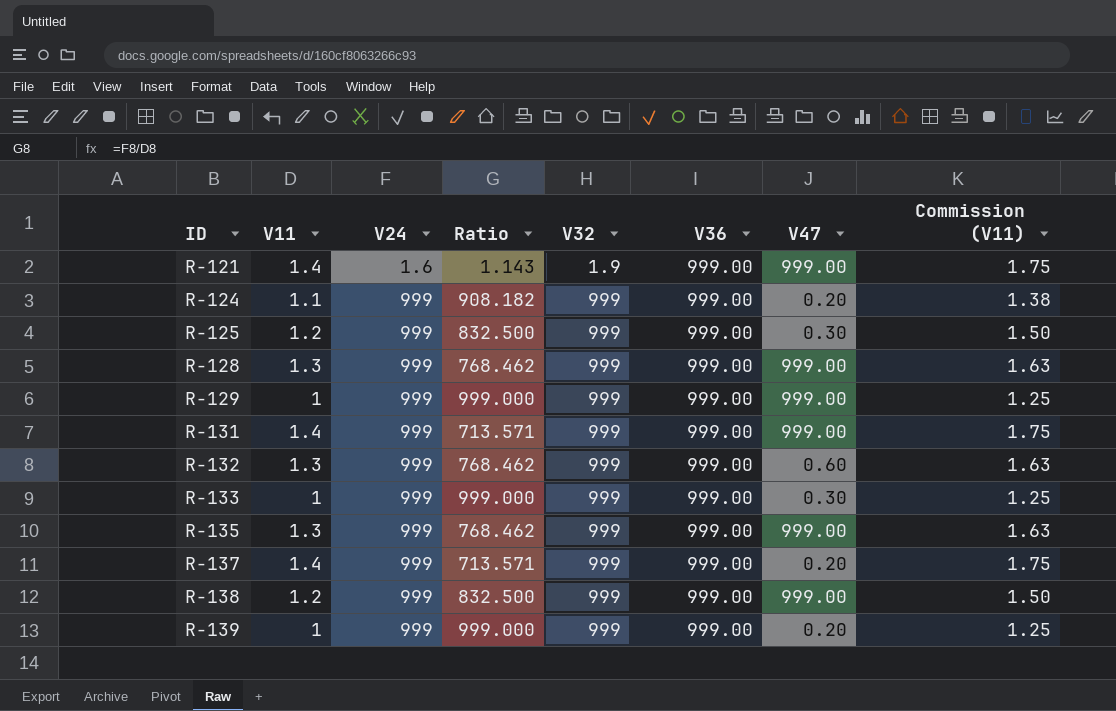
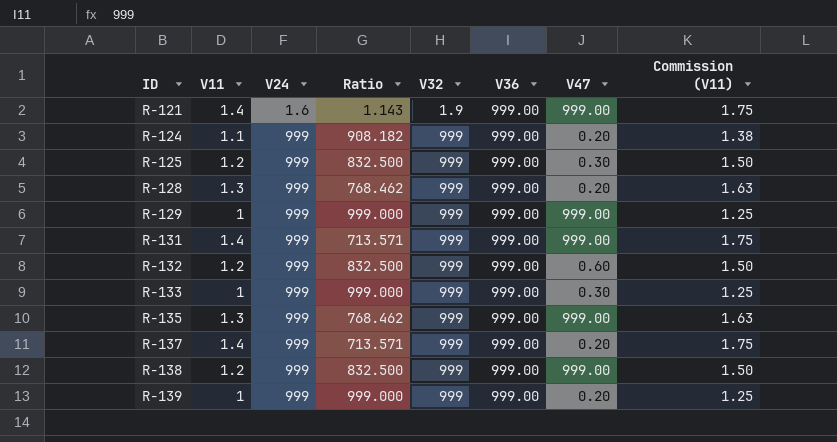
R-128 | V47: 999.00 -> 0.20
R-132 | V11: 1.3 -> 1.2
R-132 | Ratio: 768.462 -> 832.500
R-132 | Commission (V11): 1.63 -> 1.50

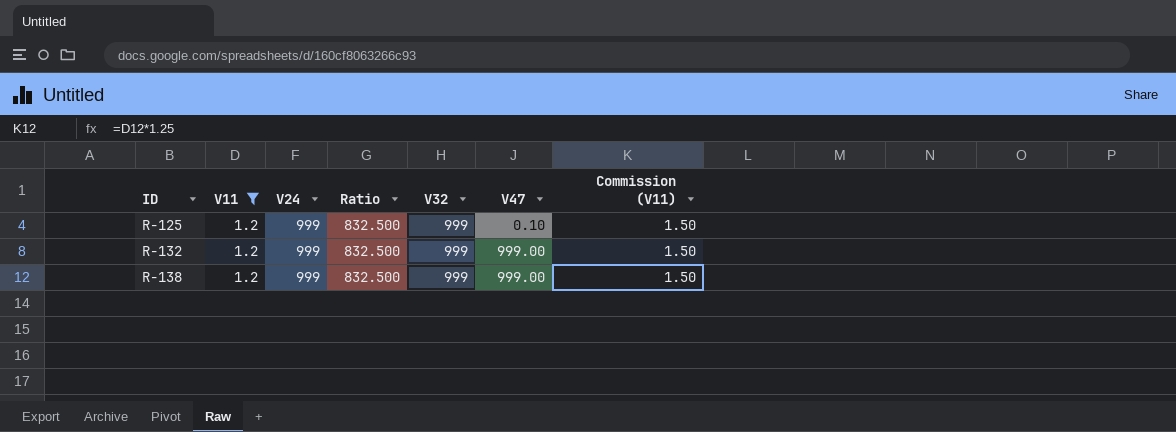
filter: none -> V11 = 1.2
column V36 | position: 6 -> none
R-125 | V47: 0.30 -> 0.10
R-132 | V47: 0.60 -> 999.00

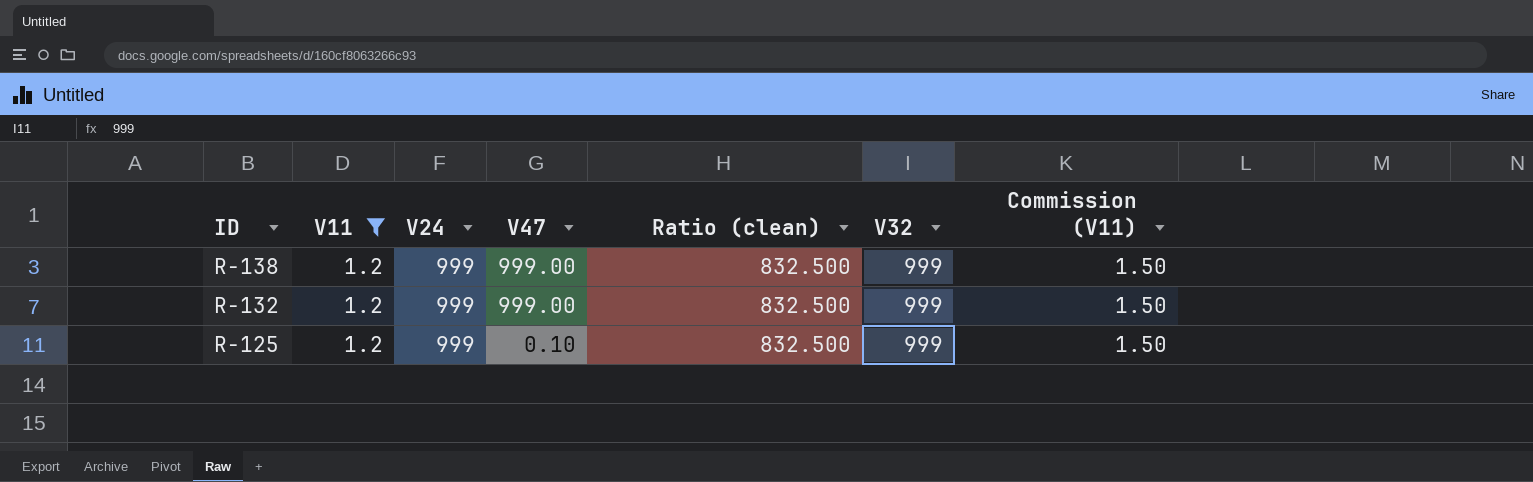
row order: ID ascending -> ID descending
column V47 | position: 6 -> 4
column name: Ratio -> Ratio (clean)

